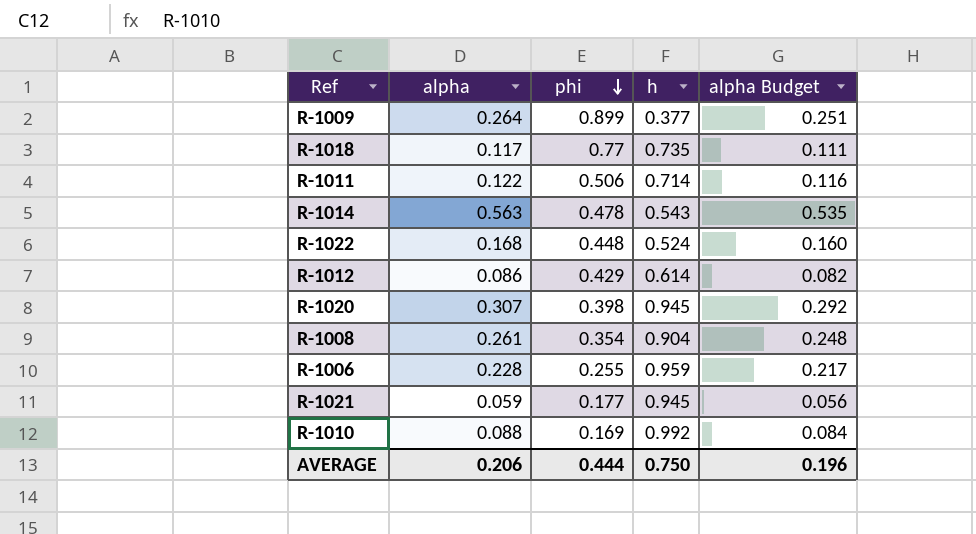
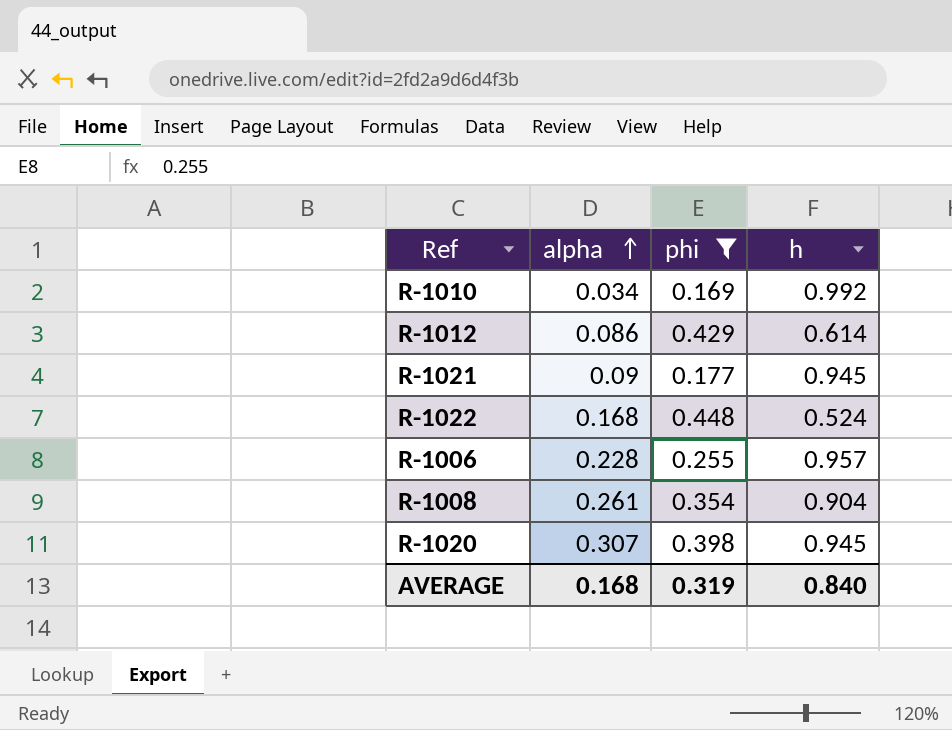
filter: none -> phi <= 0.448
row order: phi descending -> alpha ascending
column alpha Budget | formula: [alpha] * 0.95 -> none
R-1010 | alpha: 0.088 -> 0.034
R-1021 | alpha: 0.059 -> 0.09
R-1006 | h: 0.959 -> 0.957
AVERAGE | alpha: 0.206 -> 0.168
AVERAGE | phi: 0.444 -> 0.319
AVERAGE | h: 0.750 -> 0.840

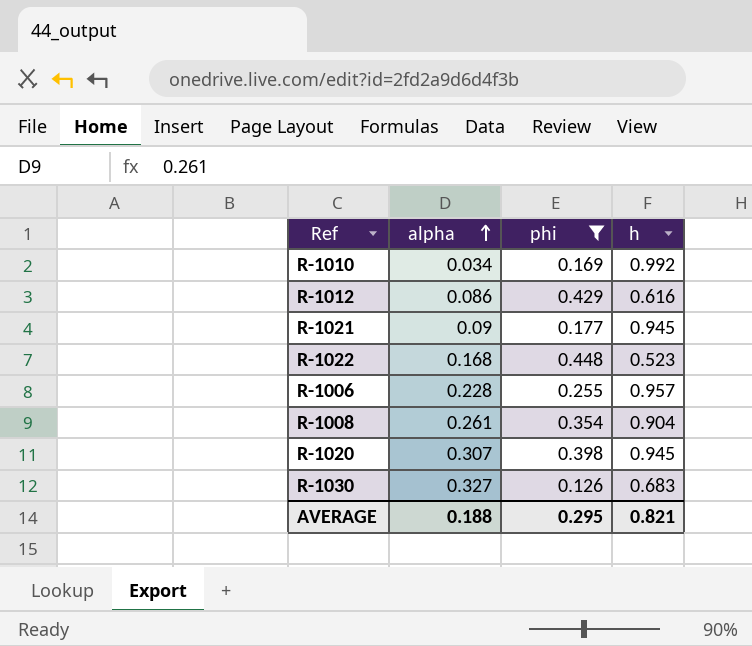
R-1012 | h: 0.614 -> 0.616
R-1022 | h: 0.524 -> 0.523
row R-1030: none -> 0.327 | 0.126 | 0.683
AVERAGE | alpha: 0.168 -> 0.188
AVERAGE | phi: 0.319 -> 0.295
AVERAGE | h: 0.840 -> 0.821

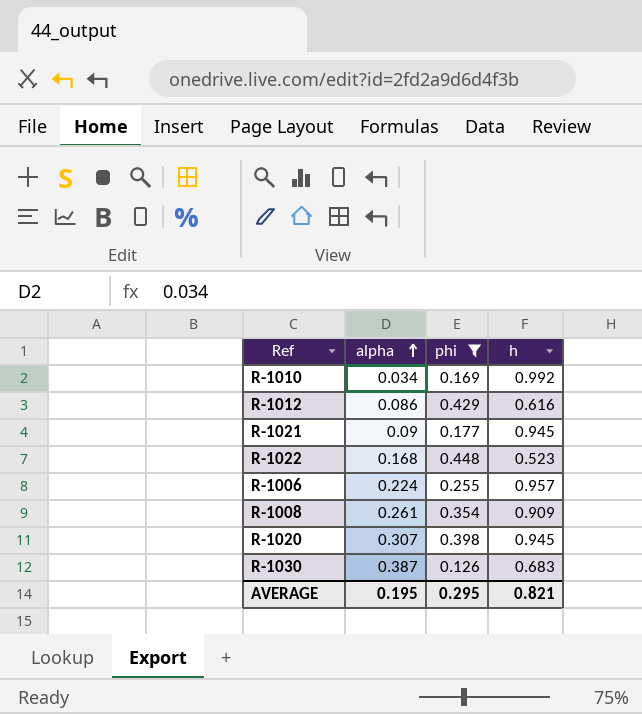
R-1006 | alpha: 0.228 -> 0.224
R-1008 | h: 0.904 -> 0.909
R-1030 | alpha: 0.327 -> 0.387
AVERAGE | alpha: 0.188 -> 0.195

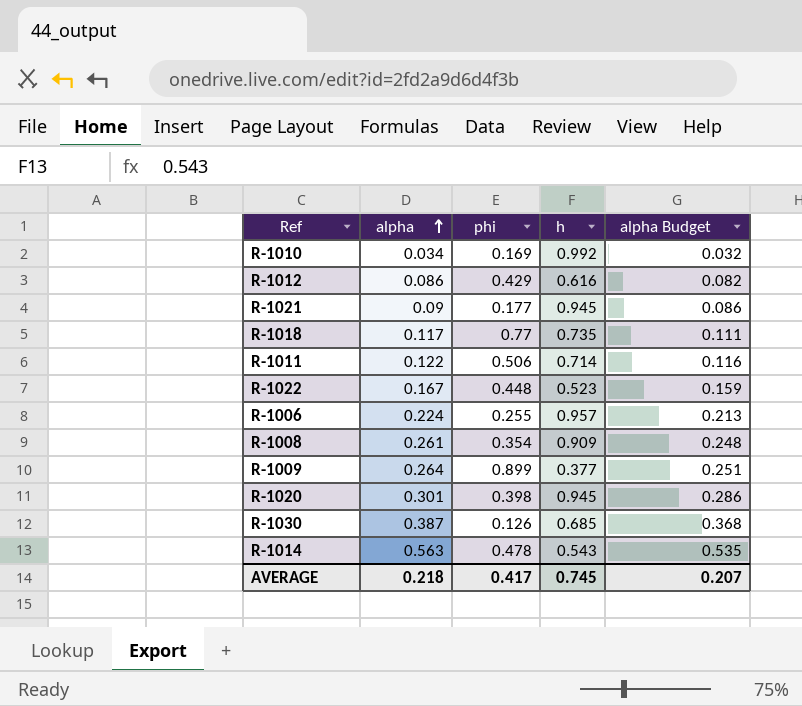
filter: phi <= 0.448 -> none
column alpha Budget | formula: none -> [alpha] * 0.95
R-1022 | alpha: 0.168 -> 0.167
R-1020 | alpha: 0.307 -> 0.301
R-1030 | h: 0.683 -> 0.685
AVERAGE | alpha: 0.195 -> 0.218
AVERAGE | phi: 0.295 -> 0.417
AVERAGE | h: 0.821 -> 0.745

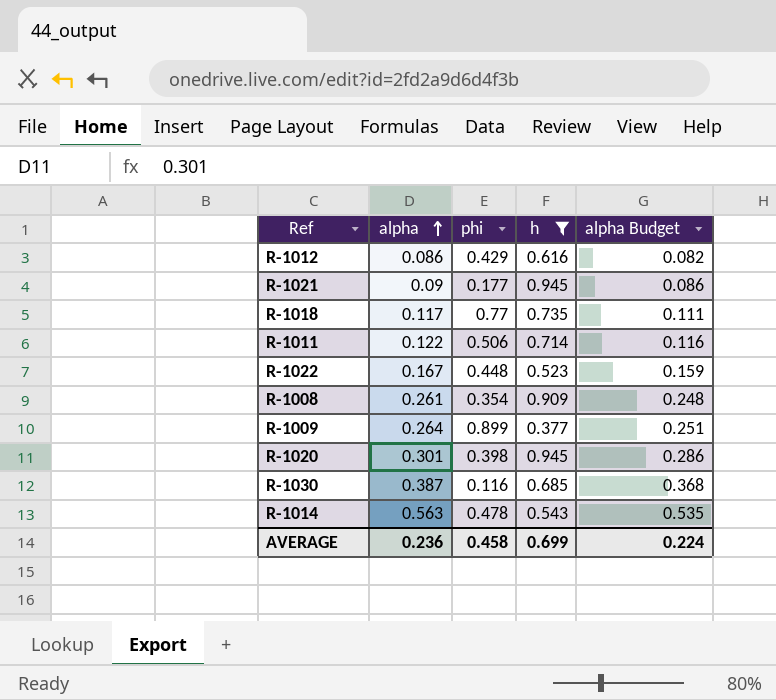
filter: none -> h <= 0.945
R-1030 | phi: 0.126 -> 0.116
AVERAGE | alpha: 0.218 -> 0.236
AVERAGE | phi: 0.417 -> 0.458
AVERAGE | h: 0.745 -> 0.699
AVERAGE | alpha Budget: 0.207 -> 0.224

